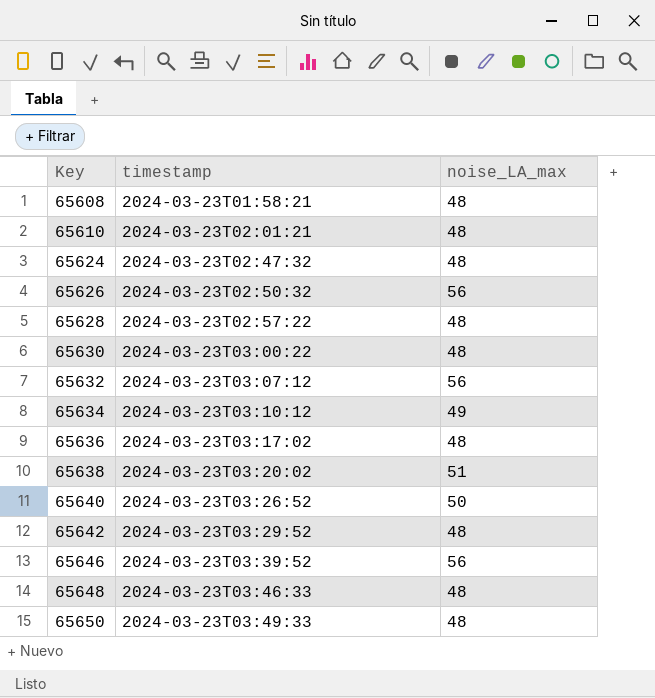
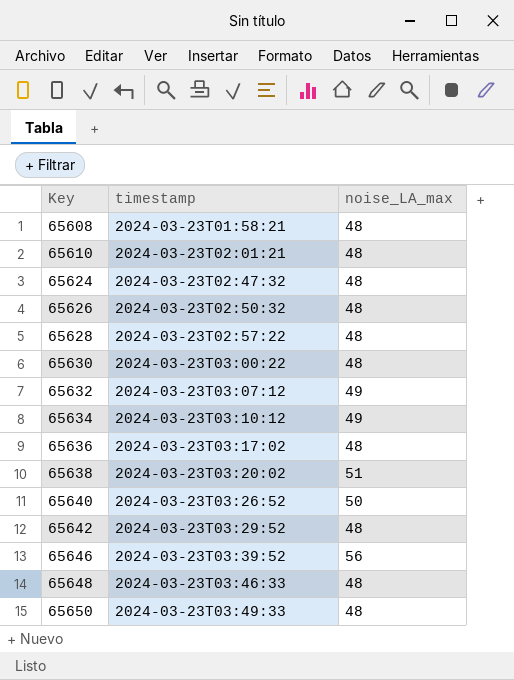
65626 | noise_LA_max: 56 -> 48
65632 | noise_LA_max: 56 -> 49

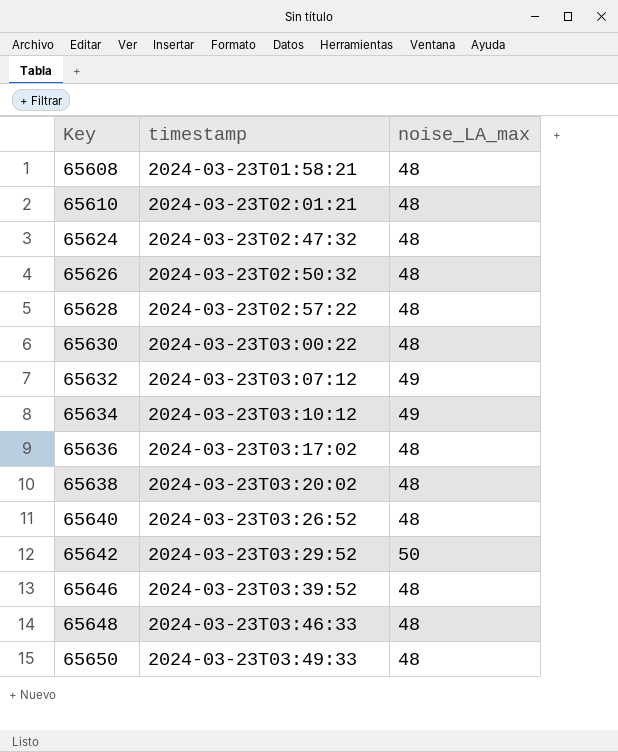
65638 | noise_LA_max: 51 -> 48
65640 | noise_LA_max: 50 -> 48
65642 | noise_LA_max: 48 -> 50
65646 | noise_LA_max: 56 -> 48

